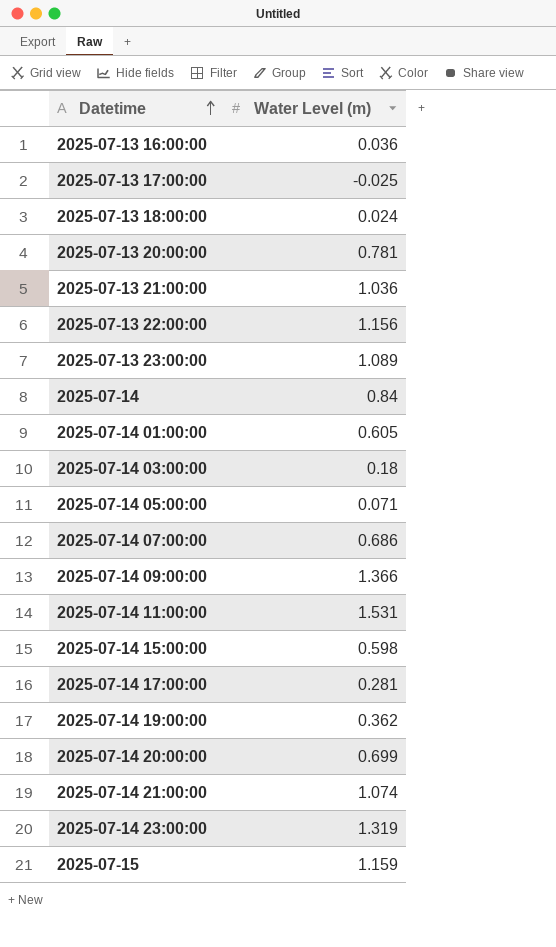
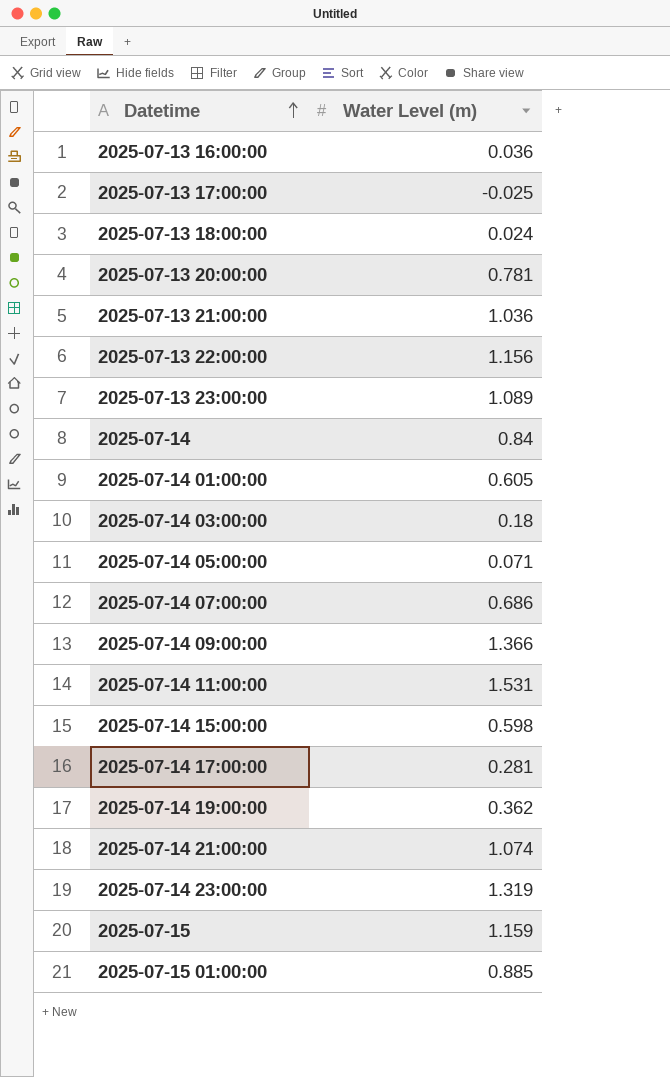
row 2025-07-14 20:00:00: 0.699 -> none
row 2025-07-15 01:00:00: none -> 0.885

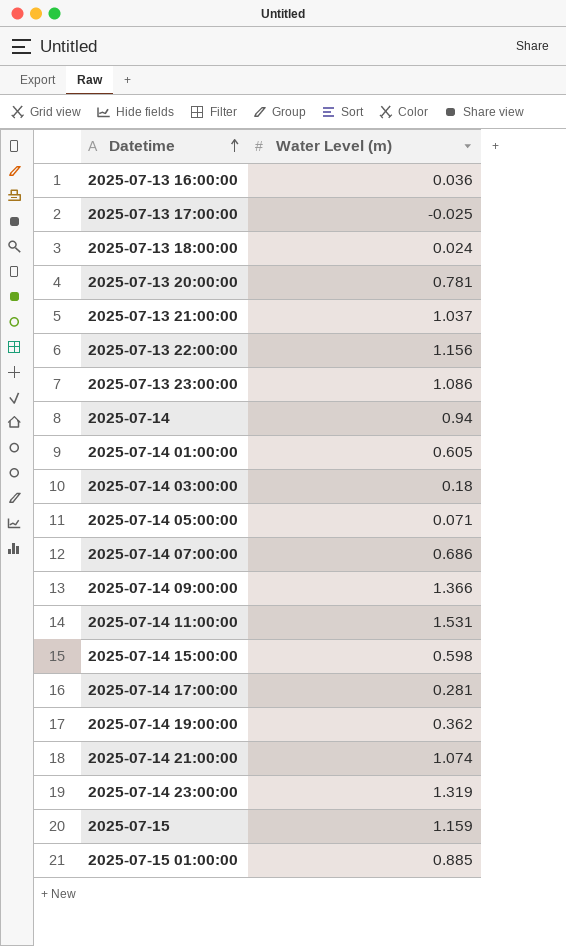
2025-07-13 21:00:00 | Water Level (m): 1.036 -> 1.037
2025-07-13 23:00:00 | Water Level (m): 1.089 -> 1.086
2025-07-14 | Water Level (m): 0.84 -> 0.94

